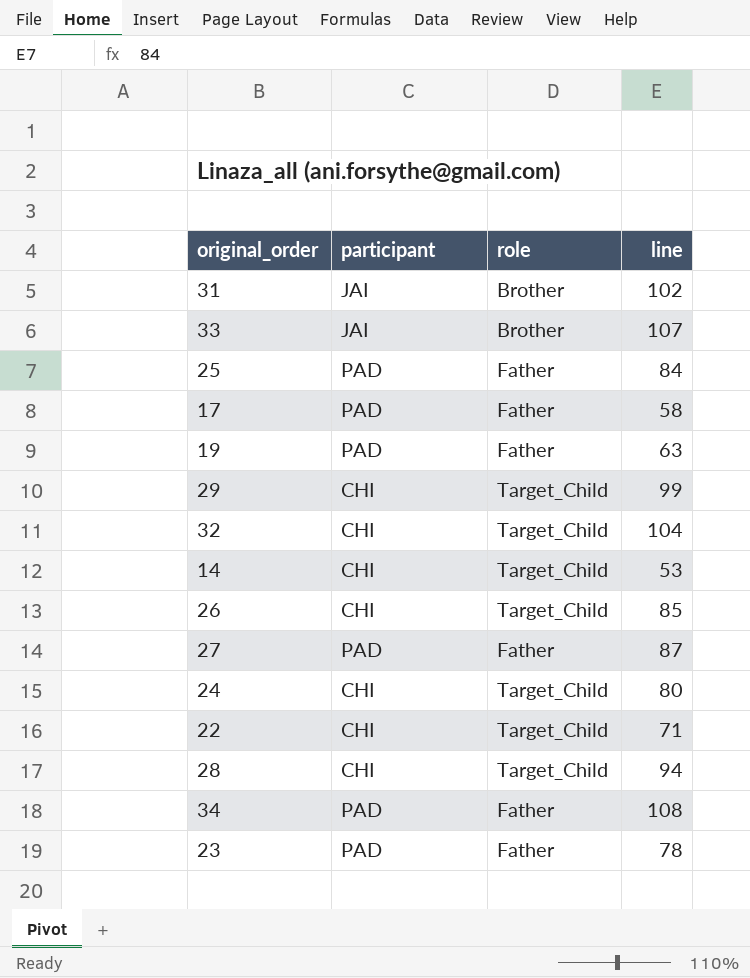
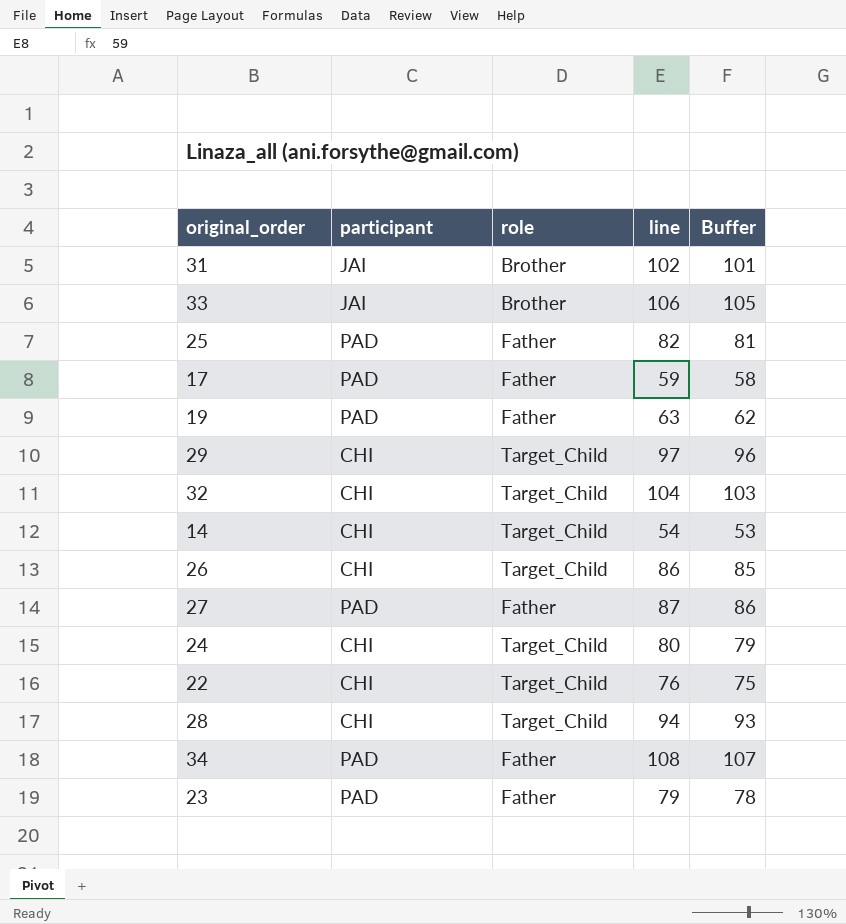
column Buffer | formula: none -> [line] - 1
33 | line: 107 -> 106
25 | line: 84 -> 82
17 | line: 58 -> 59
29 | line: 99 -> 97
14 | line: 53 -> 54
26 | line: 85 -> 86
22 | line: 71 -> 76
23 | line: 78 -> 79

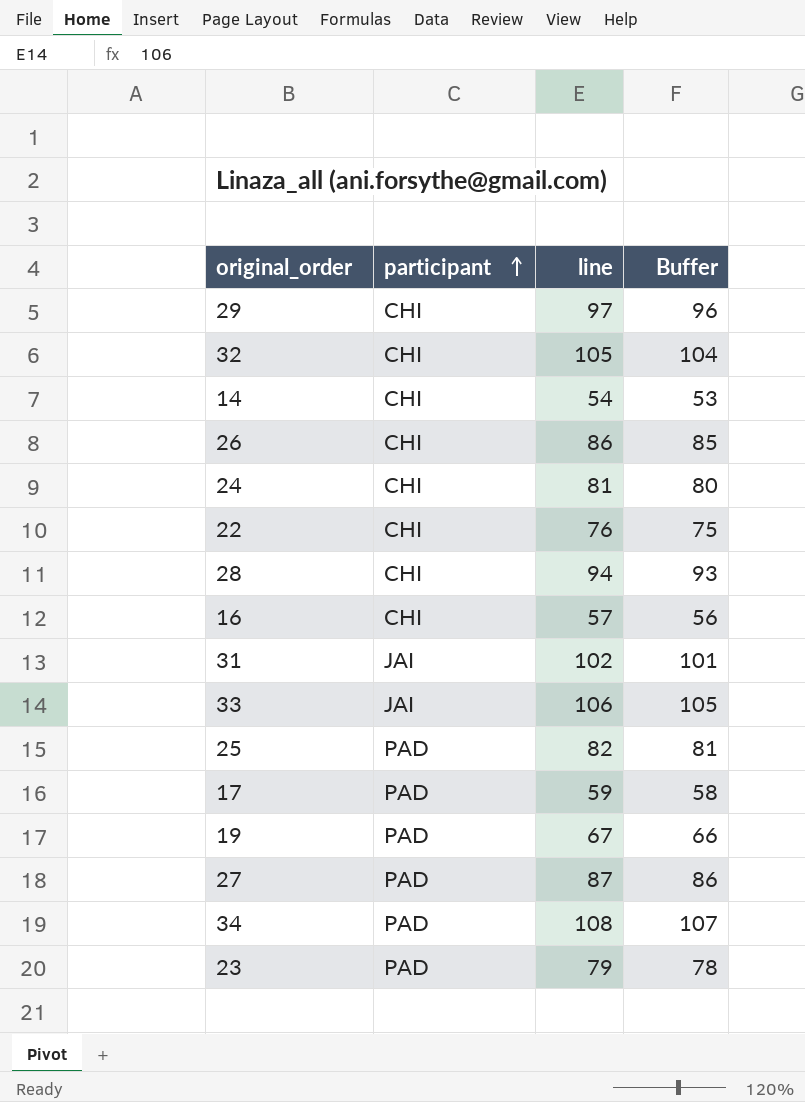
row order: none -> participant ascending
column role | position: 3 -> none
32 | line: 104 -> 105
32 | Buffer: 103 -> 104
24 | line: 80 -> 81
24 | Buffer: 79 -> 80
row 16: none -> CHI | 57 | 56
19 | line: 63 -> 67
19 | Buffer: 62 -> 66

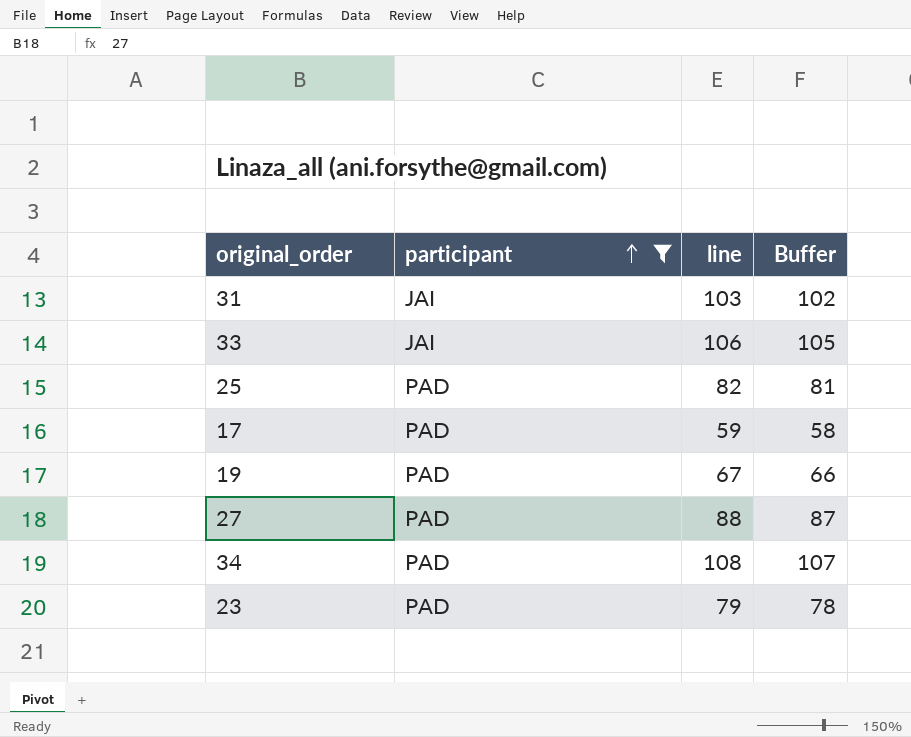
filter: none -> participant != CHI
31 | line: 102 -> 103
31 | Buffer: 101 -> 102
27 | line: 87 -> 88
27 | Buffer: 86 -> 87

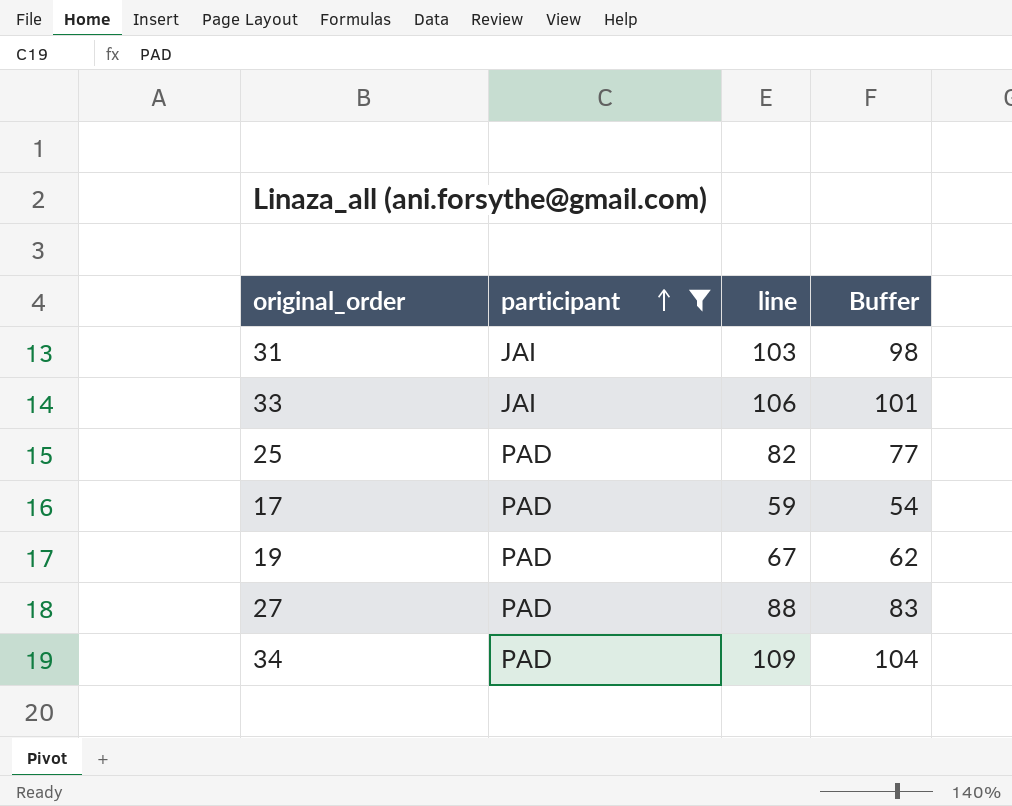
column Buffer | formula: [line] - 1 -> [line] - 5
row 23: PAD | 79 | 78 -> none
34 | line: 108 -> 109

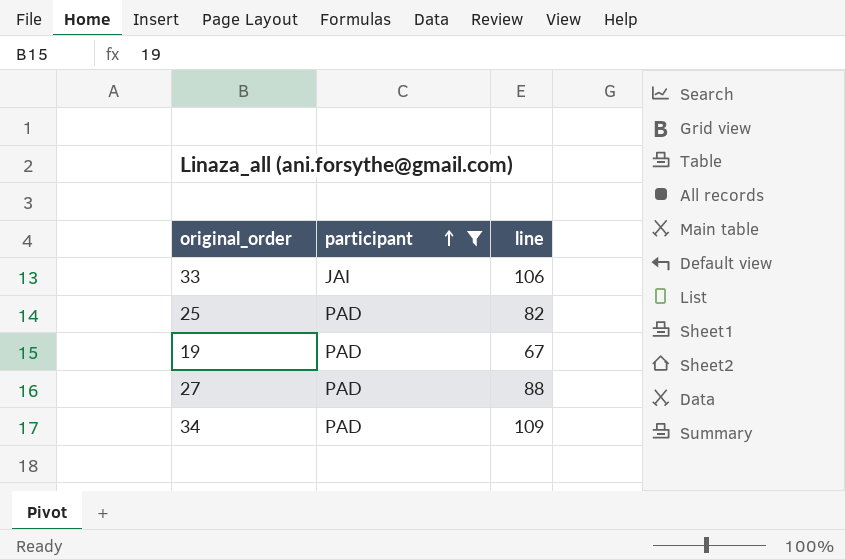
column Buffer | formula: [line] - 5 -> none
row 31: JAI | 103 | 98 -> none
row 17: PAD | 59 | 54 -> none

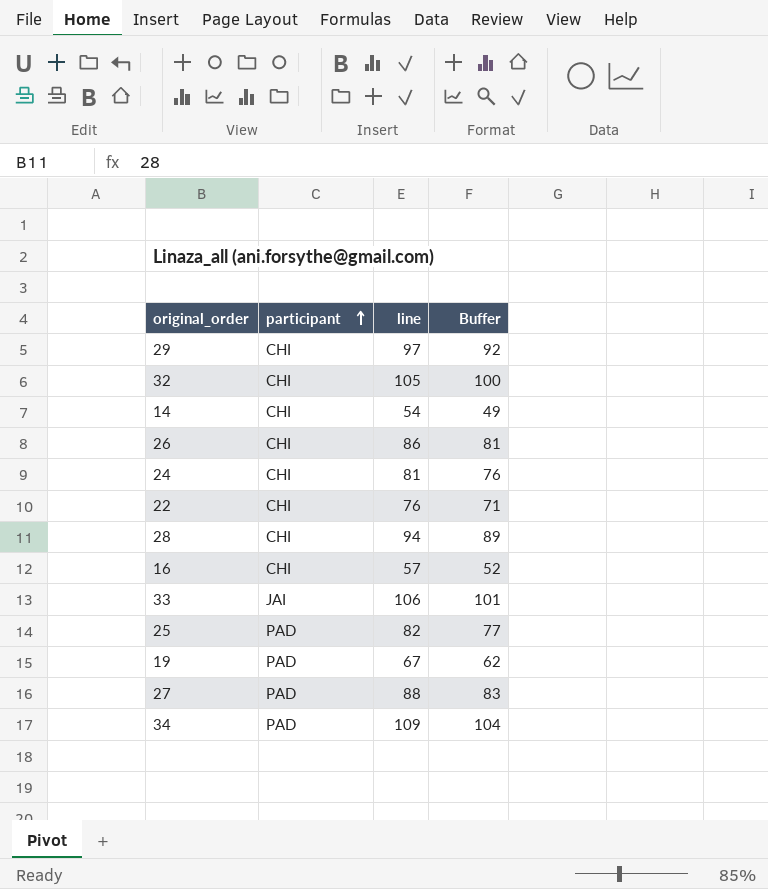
filter: participant != CHI -> none
column Buffer | formula: none -> [line] - 5

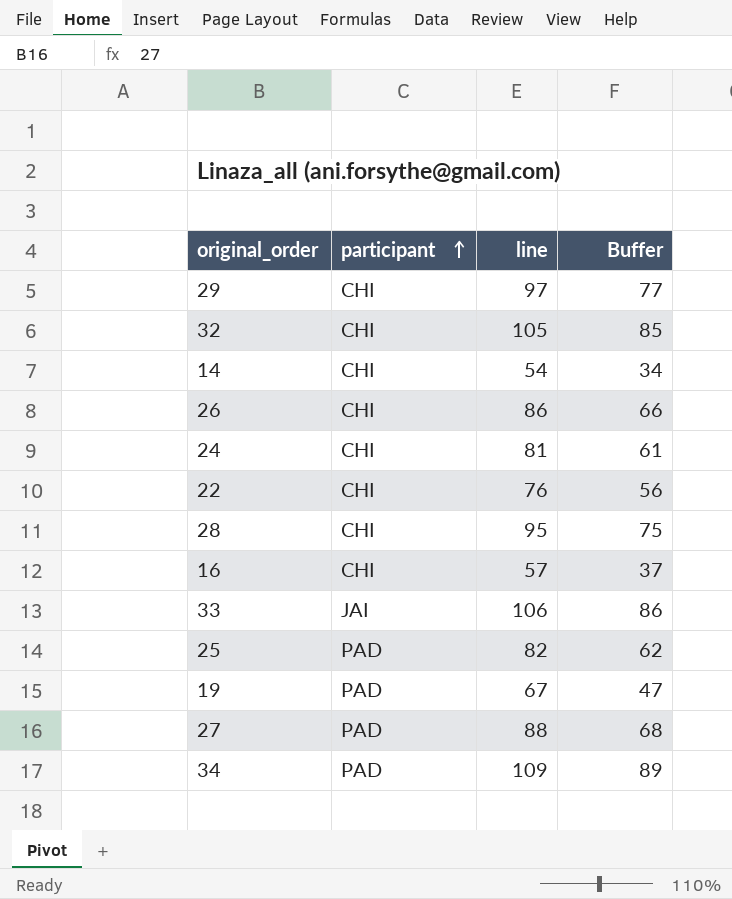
column Buffer | formula: [line] - 5 -> [line] - 20
28 | line: 94 -> 95

